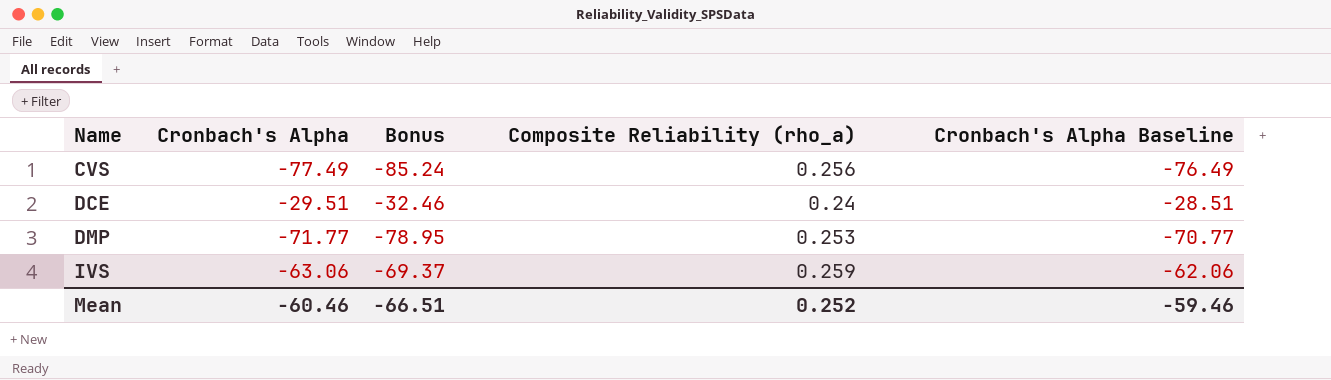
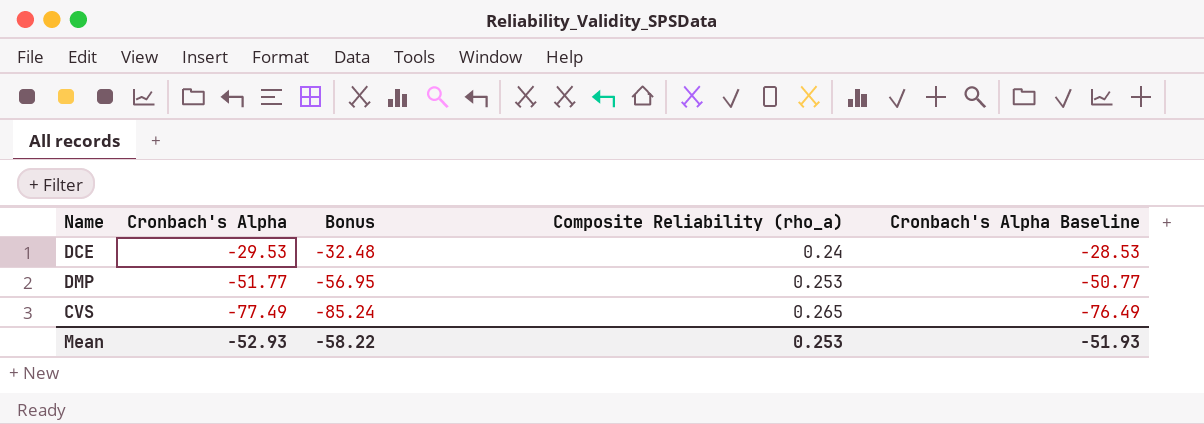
row order: Name ascending -> Cronbach's Alpha descending
row IVS: -63.06 | -69.37 | 0.259 | -62.06 -> none
DCE | Cronbach's Alpha: -29.51 -> -29.53
DCE | Bonus: -32.46 -> -32.48
DCE | Cronbach's Alpha Baseline: -28.51 -> -28.53
DMP | Cronbach's Alpha: -71.77 -> -51.77
DMP | Bonus: -78.95 -> -56.95
DMP | Cronbach's Alpha Baseline: -70.77 -> -50.77
CVS | Composite Reliability (rho_a): 0.256 -> 0.265
Mean | Cronbach's Alpha: -60.46 -> -52.93
Mean | Bonus: -66.51 -> -58.22
Mean | Composite Reliability (rho_a): 0.252 -> 0.253
Mean | Cronbach's Alpha Baseline: -59.46 -> -51.93

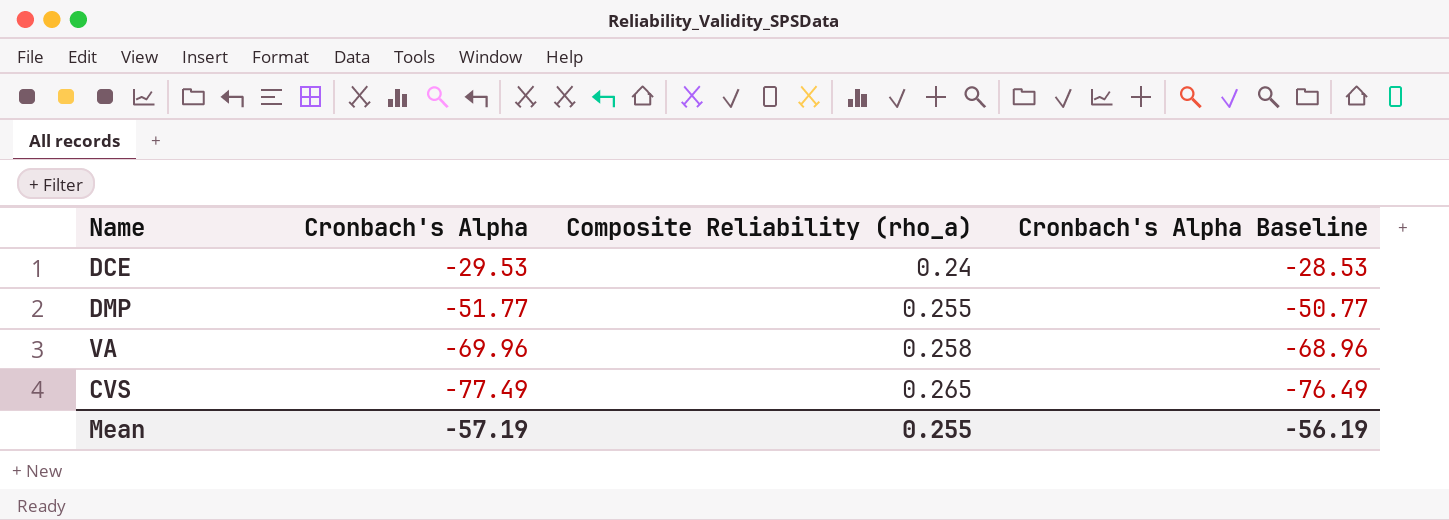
column Bonus | formula: [Cronbach's Alpha] * 1.1 -> none
DMP | Composite Reliability (rho_a): 0.253 -> 0.255
row VA: none -> -69.96 | 0.258 | -68.96
Mean | Cronbach's Alpha: -52.93 -> -57.19
Mean | Composite Reliability (rho_a): 0.253 -> 0.255
Mean | Cronbach's Alpha Baseline: -51.93 -> -56.19

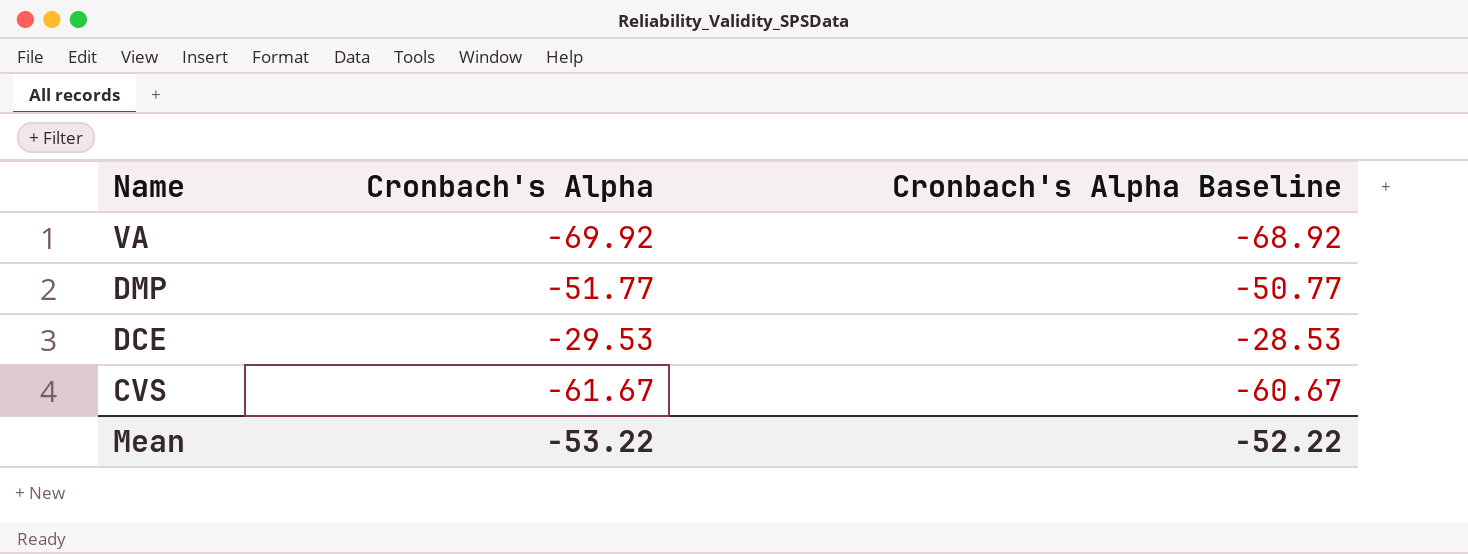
row order: Cronbach's Alpha descending -> Name descending
column Composite Reliability (rho_a) | position: 3 -> none
VA | Cronbach's Alpha: -69.96 -> -69.92
VA | Cronbach's Alpha Baseline: -68.96 -> -68.92
CVS | Cronbach's Alpha: -77.49 -> -61.67
CVS | Cronbach's Alpha Baseline: -76.49 -> -60.67
Mean | Cronbach's Alpha: -57.19 -> -53.22
Mean | Cronbach's Alpha Baseline: -56.19 -> -52.22

